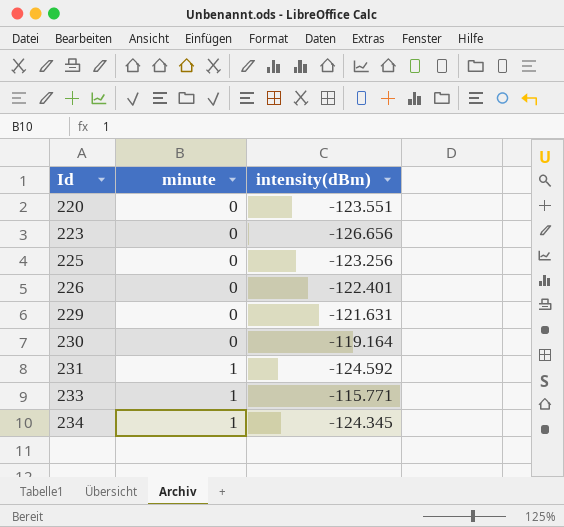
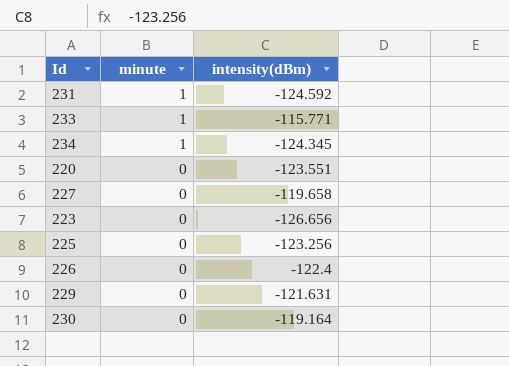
row order: Id ascending -> minute descending
row 227: none -> 0 | -119.658
226 | intensity(dBm): -122.401 -> -122.4

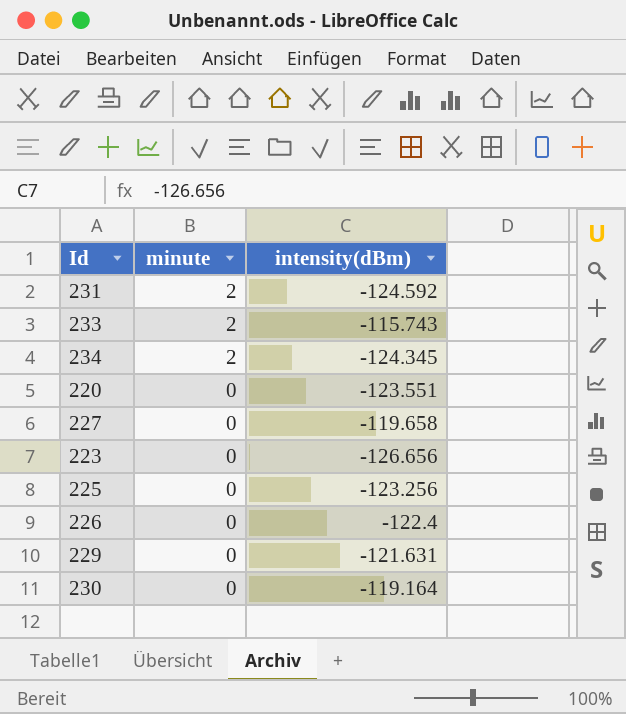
231 | minute: 1 -> 2
233 | minute: 1 -> 2
233 | intensity(dBm): -115.771 -> -115.743
234 | minute: 1 -> 2

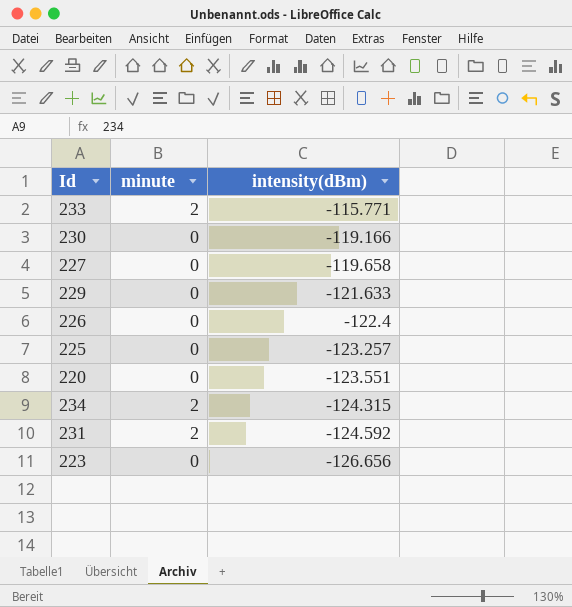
row order: minute descending -> intensity(dBm) descending
233 | intensity(dBm): -115.743 -> -115.771
230 | intensity(dBm): -119.164 -> -119.166
229 | intensity(dBm): -121.631 -> -121.633
225 | intensity(dBm): -123.256 -> -123.257
234 | intensity(dBm): -124.345 -> -124.315

